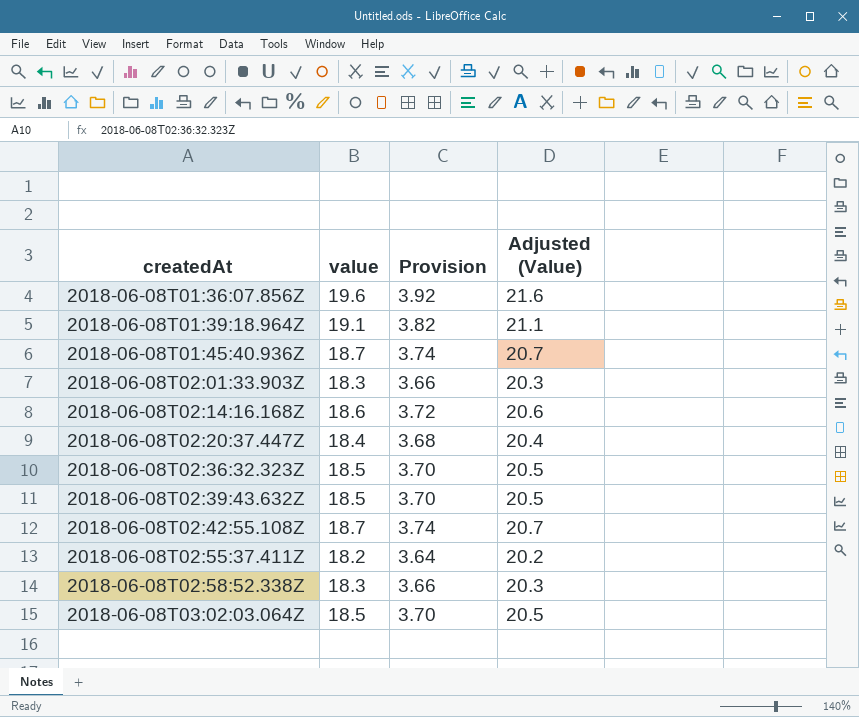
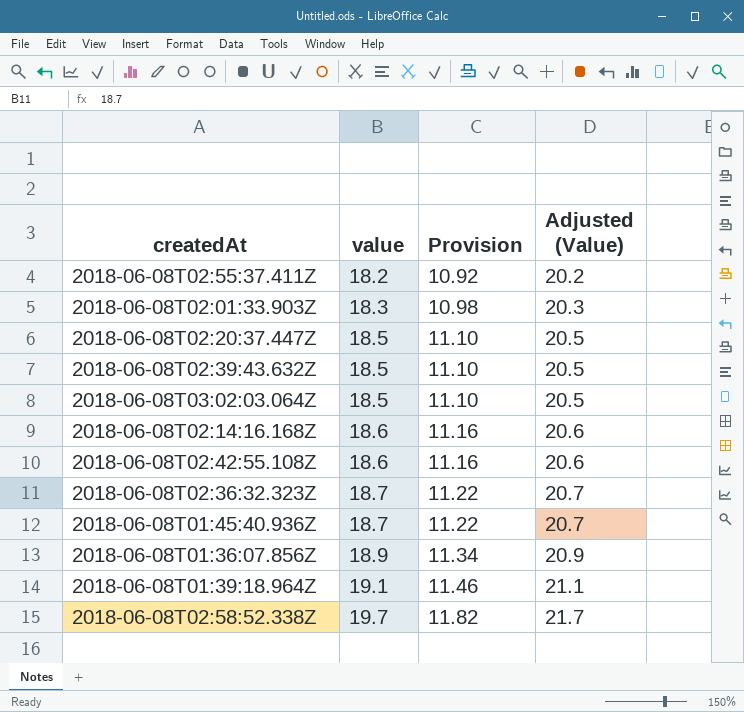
row order: createdAt ascending -> value ascending
column Provision | formula: [value] * 0.2 -> [value] * 0.6
2018-06-08T02:20:37.447Z | value: 18.4 -> 18.5
2018-06-08T02:20:37.447Z | Adjusted (Value): 20.4 -> 20.5
2018-06-08T02:42:55.108Z | value: 18.7 -> 18.6
2018-06-08T02:42:55.108Z | Adjusted (Value): 20.7 -> 20.6
2018-06-08T02:36:32.323Z | value: 18.5 -> 18.7
2018-06-08T02:36:32.323Z | Adjusted (Value): 20.5 -> 20.7
2018-06-08T01:36:07.856Z | value: 19.6 -> 18.9
2018-06-08T01:36:07.856Z | Adjusted (Value): 21.6 -> 20.9
2018-06-08T02:58:52.338Z | value: 18.3 -> 19.7
2018-06-08T02:58:52.338Z | Adjusted (Value): 20.3 -> 21.7

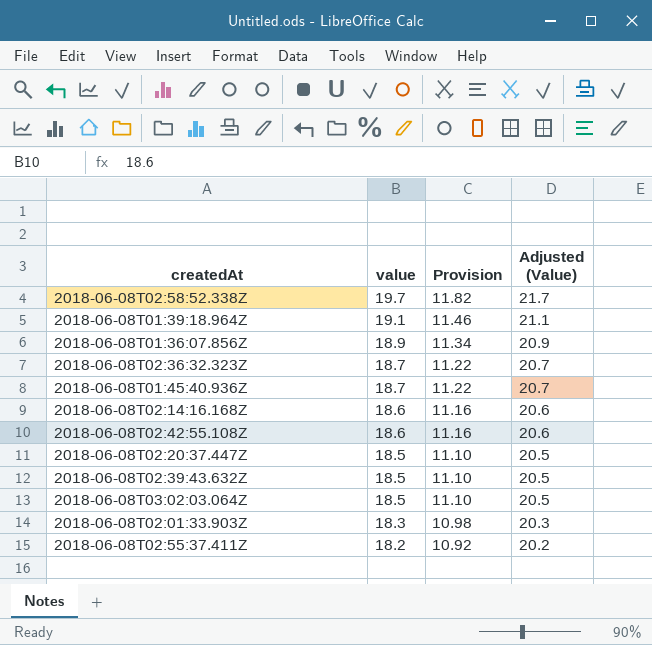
row order: value ascending -> value descending

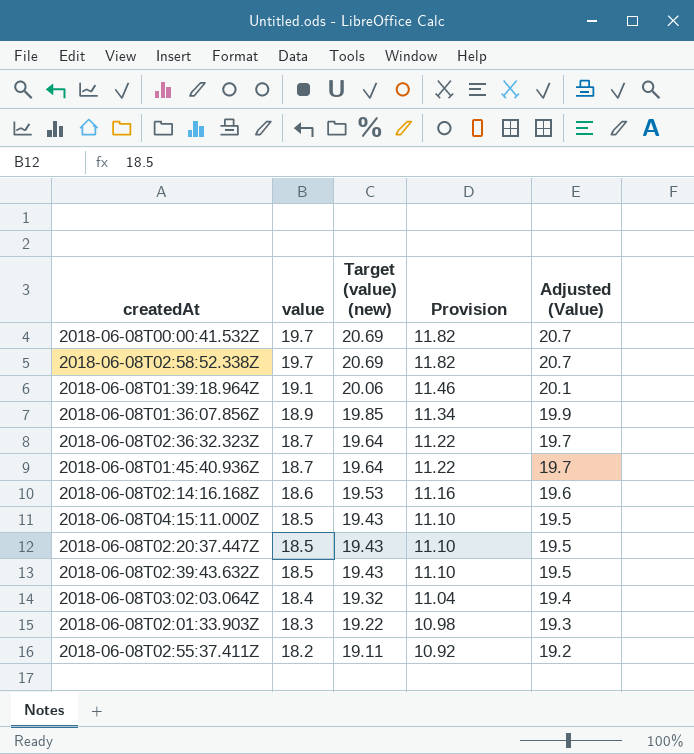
column Target (value) (new) | formula: none -> [value] * 1.05
column Adjusted (Value) | formula: [value] + 2 -> [value] + 1
row 2018-06-08T02:42:55.108Z: 18.6 | 11.16 | 20.6 -> none
row 2018-06-08T00:00:41.532Z: none -> 19.7 | 20.69 | 11.82 | 20.7
row 2018-06-08T04:15:11.000Z: none -> 18.5 | 19.43 | 11.10 | 19.5
2018-06-08T03:02:03.064Z | value: 18.5 -> 18.4
2018-06-08T03:02:03.064Z | Provision: 11.10 -> 11.04

